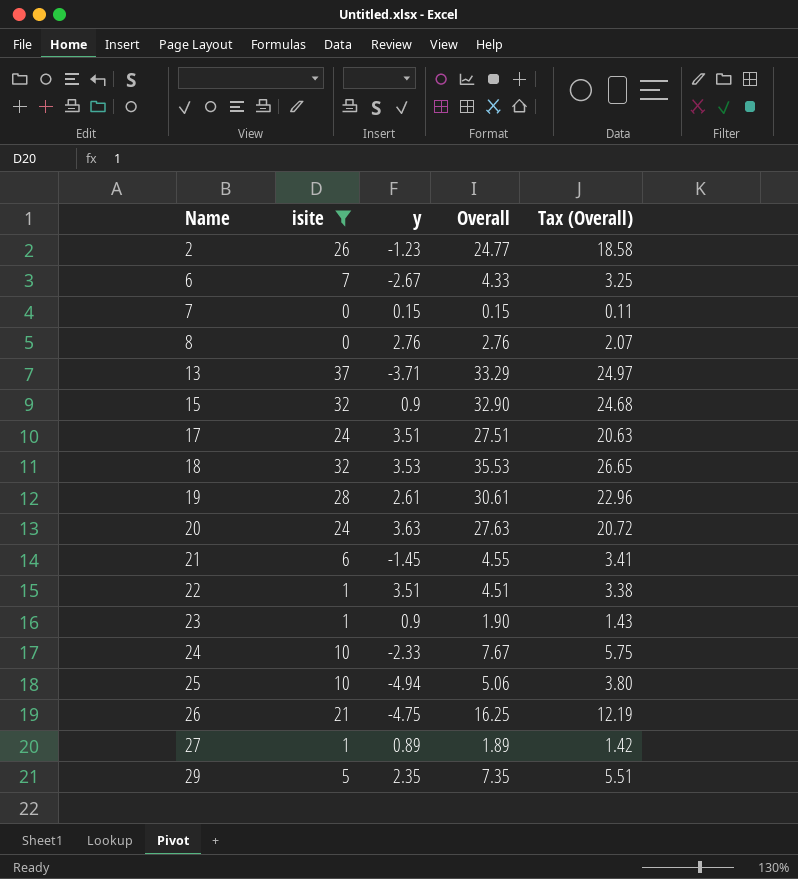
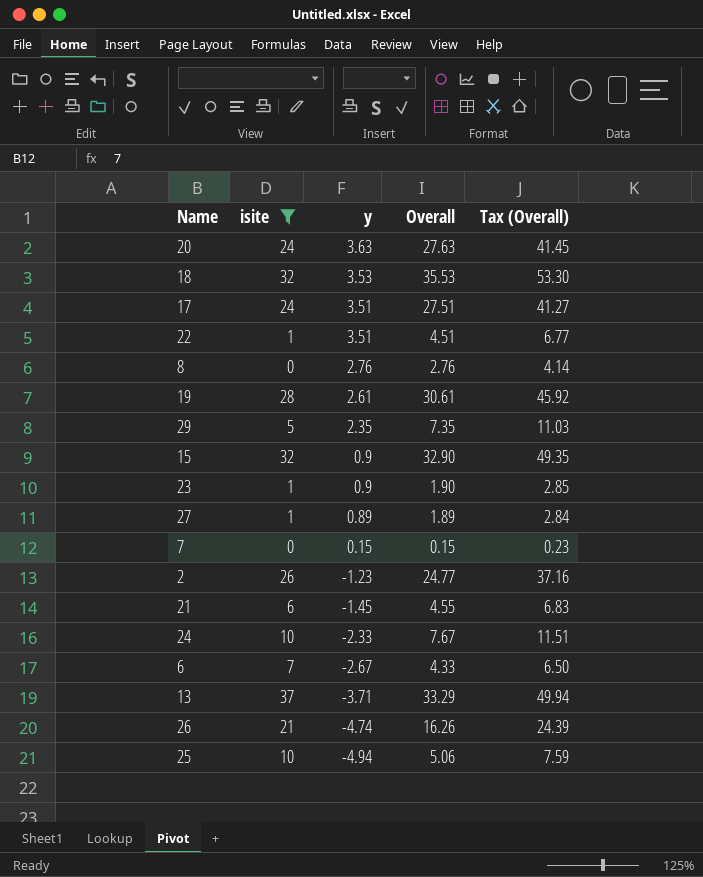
row order: Name ascending -> y descending
column Tax (Overall) | formula: [Overall] * 0.75 -> [Overall] * 1.5
26 | y: -4.75 -> -4.74
26 | Overall: 16.25 -> 16.26

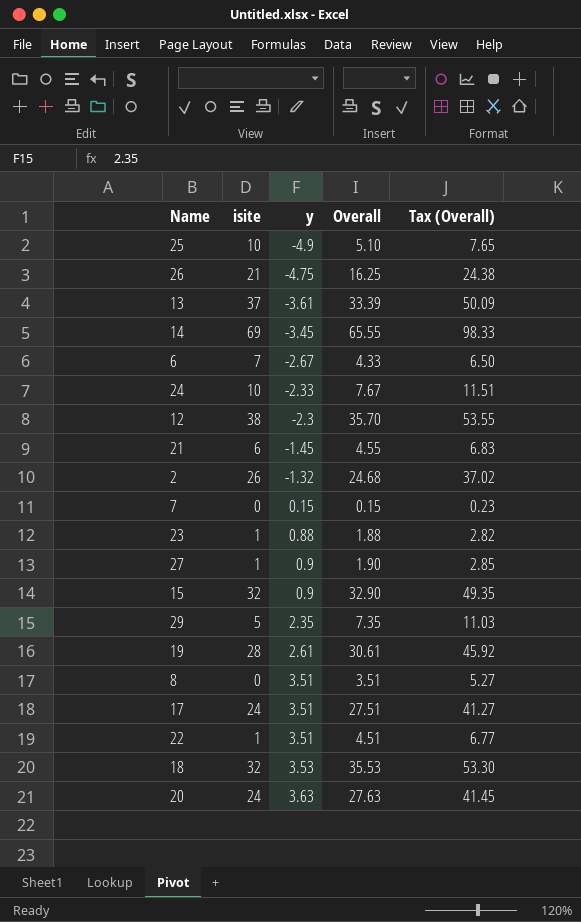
filter: isite <= 37 -> none
row order: y descending -> y ascending
25 | y: -4.94 -> -4.9
25 | Overall: 5.06 -> 5.10
25 | Tax (Overall): 7.59 -> 7.65
26 | y: -4.74 -> -4.75
26 | Overall: 16.26 -> 16.25
26 | Tax (Overall): 24.39 -> 24.38
13 | y: -3.71 -> -3.61
13 | Overall: 33.29 -> 33.39
13 | Tax (Overall): 49.94 -> 50.09
2 | y: -1.23 -> -1.32
2 | Overall: 24.77 -> 24.68
2 | Tax (Overall): 37.16 -> 37.02
23 | y: 0.9 -> 0.88
23 | Overall: 1.90 -> 1.88
23 | Tax (Overall): 2.85 -> 2.82
27 | y: 0.89 -> 0.9
27 | Overall: 1.89 -> 1.90
27 | Tax (Overall): 2.84 -> 2.85
8 | y: 2.76 -> 3.51
8 | Overall: 2.76 -> 3.51
8 | Tax (Overall): 4.14 -> 5.27

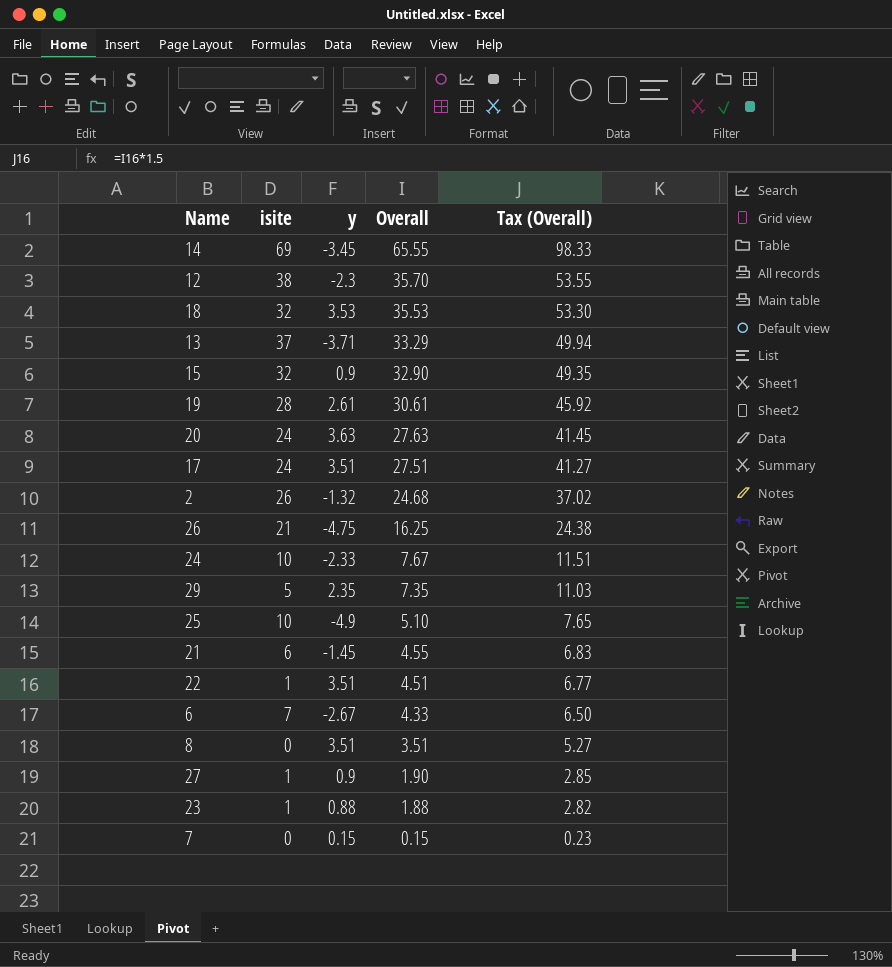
row order: y ascending -> Overall descending
13 | y: -3.61 -> -3.71
13 | Overall: 33.39 -> 33.29
13 | Tax (Overall): 50.09 -> 49.94

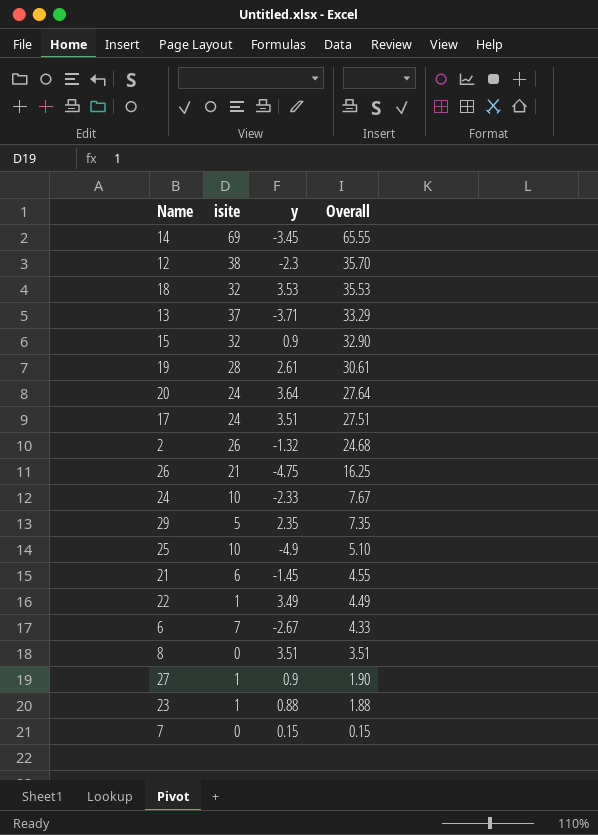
column Tax (Overall) | formula: [Overall] * 1.5 -> none
20 | y: 3.63 -> 3.64
20 | Overall: 27.63 -> 27.64
22 | y: 3.51 -> 3.49
22 | Overall: 4.51 -> 4.49

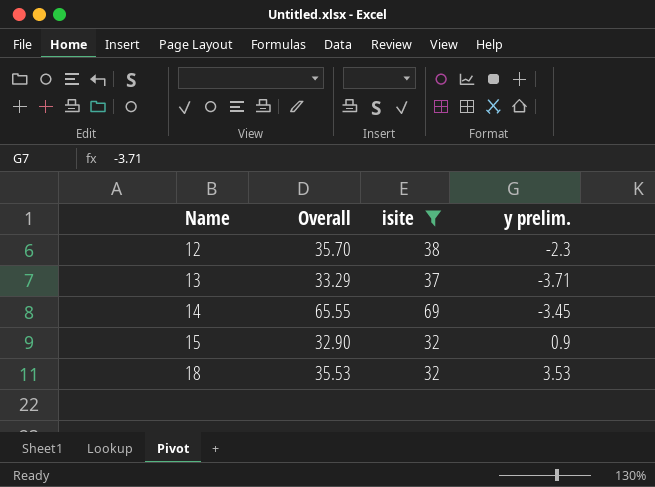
filter: none -> isite >= 32
row order: Overall descending -> Name ascending
column Overall | position: 4 -> 2
column name: y -> y prelim.

